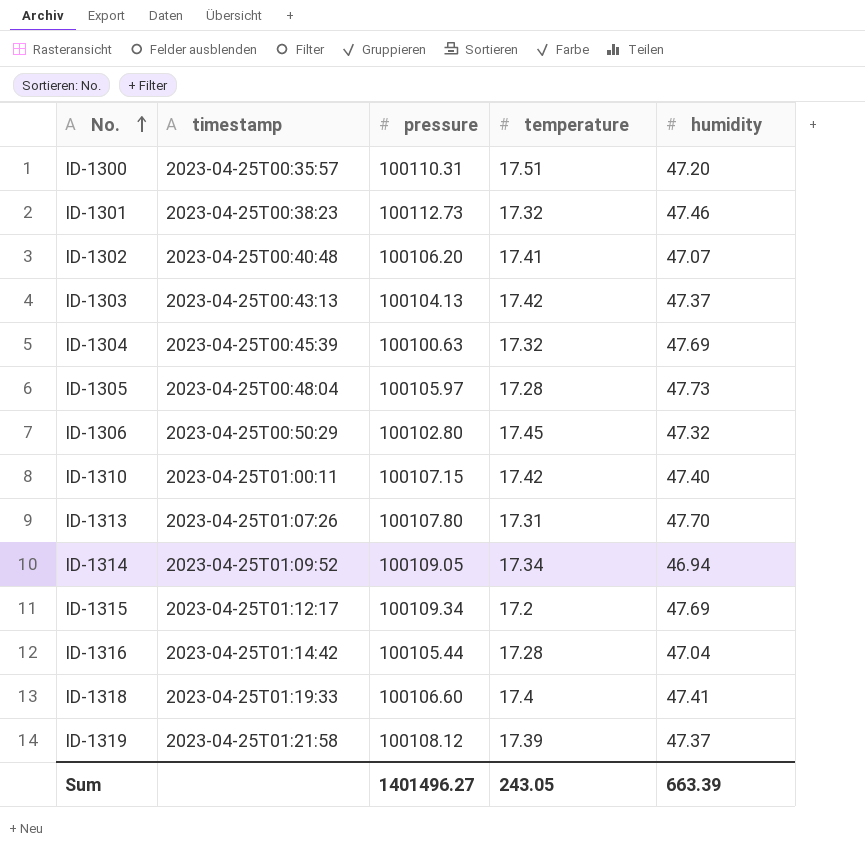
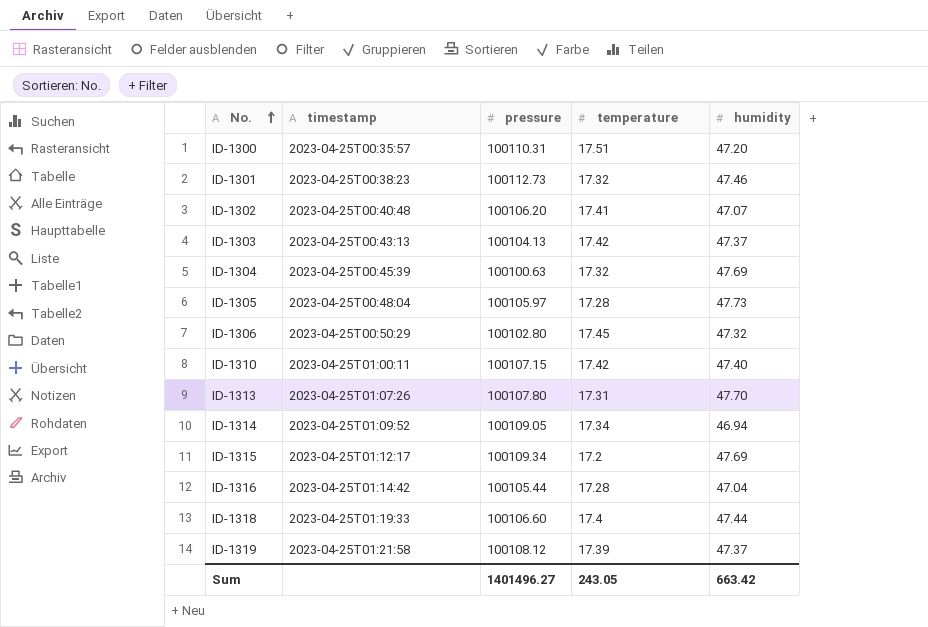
ID-1318 | humidity: 47.41 -> 47.44
Sum | humidity: 663.39 -> 663.42

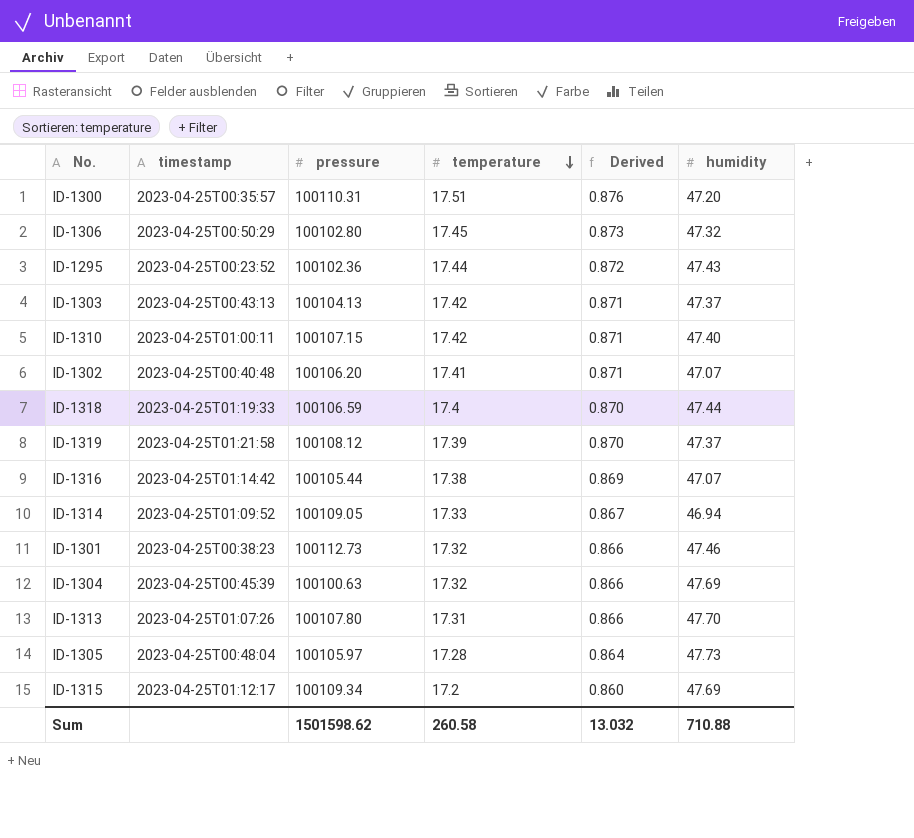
row order: No. ascending -> temperature descending
column Derived | formula: none -> [temperature] * 0.05
row ID-1295: none -> 2023-04-25T00:23:52 | 100102.36 | 17.44 | 0.872 | 47.43
ID-1318 | pressure: 100106.60 -> 100106.59
ID-1316 | temperature: 17.28 -> 17.38
ID-1316 | humidity: 47.04 -> 47.07
ID-1314 | temperature: 17.34 -> 17.33
Sum | pressure: 1401496.27 -> 1501598.62
Sum | temperature: 243.05 -> 260.58
Sum | humidity: 663.42 -> 710.88

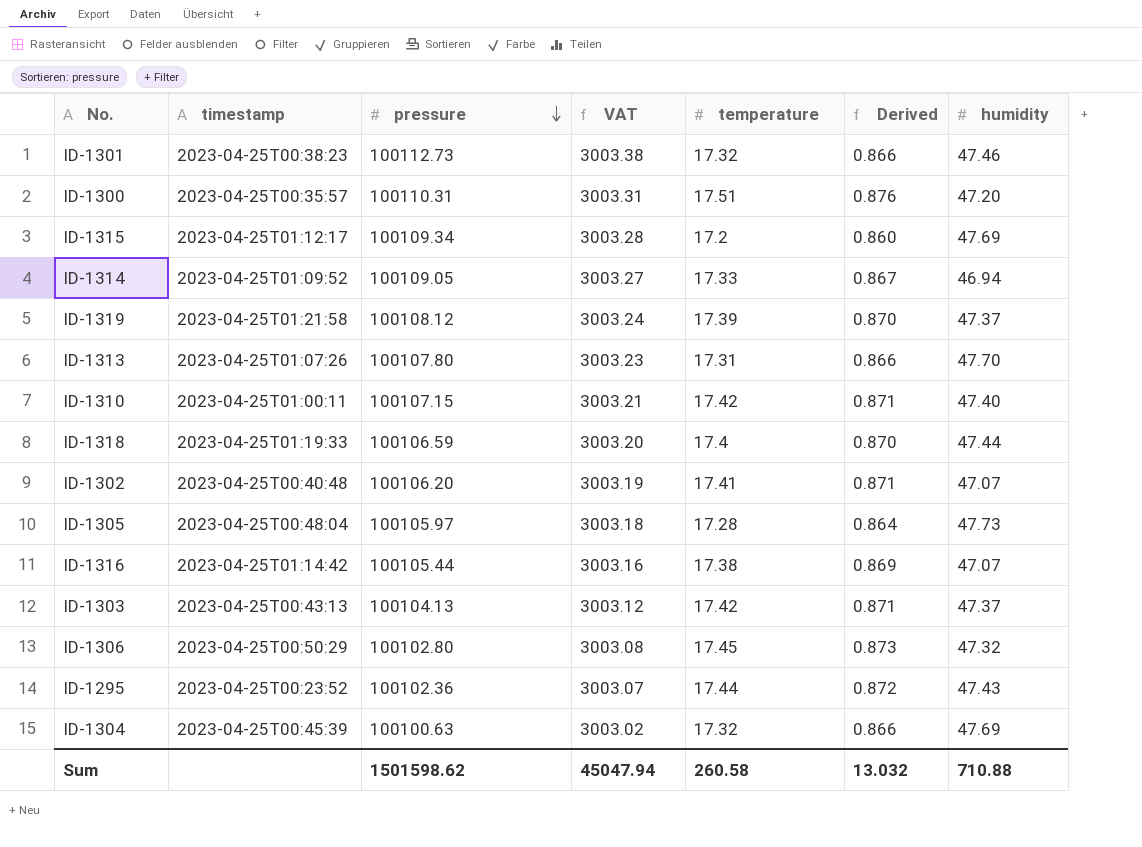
row order: temperature descending -> pressure descending
column VAT | formula: none -> [pressure] * 0.03

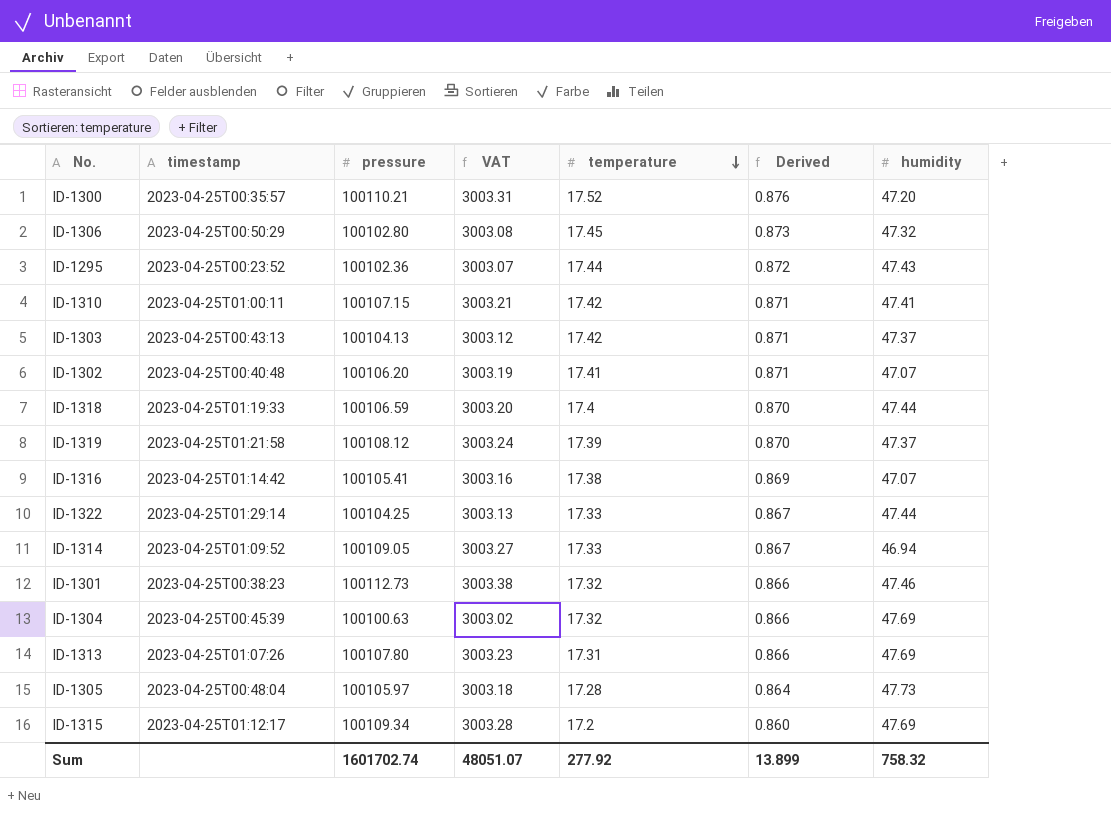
row order: pressure descending -> temperature descending
ID-1300 | pressure: 100110.31 -> 100110.21
ID-1300 | temperature: 17.51 -> 17.52
ID-1310 | humidity: 47.40 -> 47.41
ID-1316 | pressure: 100105.44 -> 100105.41
row ID-1322: none -> 2023-04-25T01:29:14 | 100104.25 | 3003.13 | 17.33 | 0.867 | 47.44
ID-1313 | humidity: 47.70 -> 47.69
Sum | pressure: 1501598.62 -> 1601702.74
Sum | VAT: 45047.94 -> 48051.07
Sum | temperature: 260.58 -> 277.92
Sum | Derived: 13.032 -> 13.899
Sum | humidity: 710.88 -> 758.32

